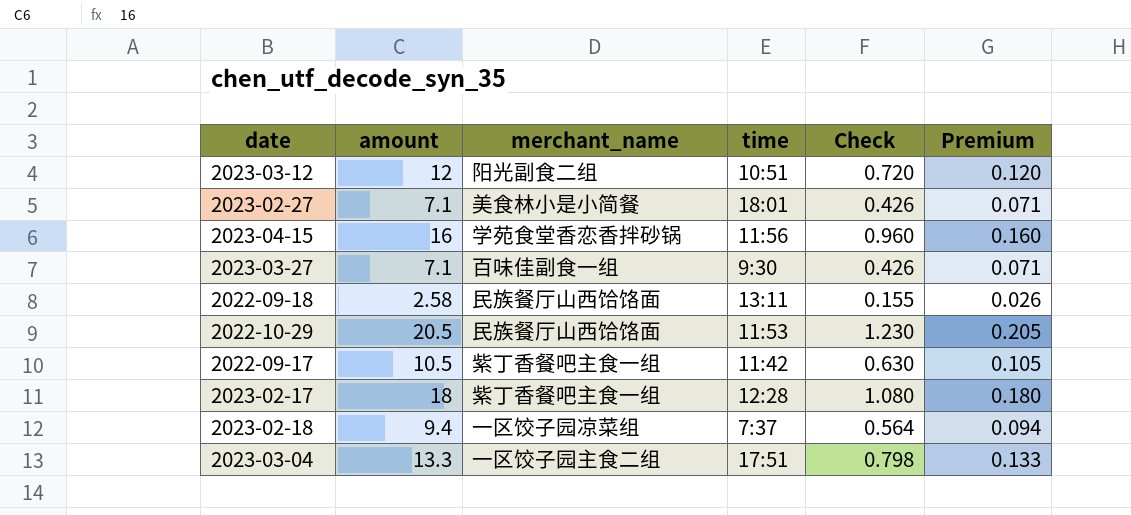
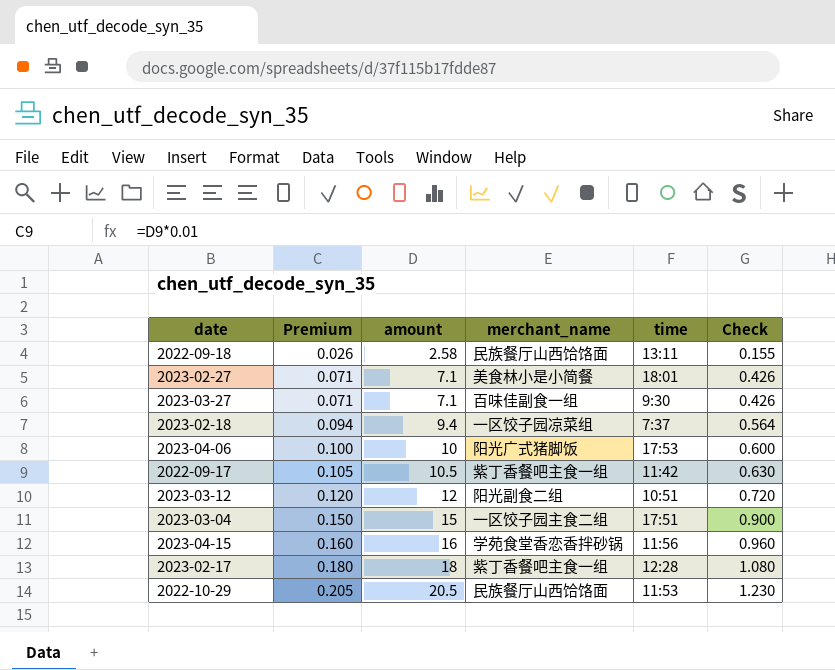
row order: none -> Premium ascending
column Premium | position: 6 -> 2
row 2023-04-06: none -> 0.100 | 10 | 阳光广式猪脚饭 | 17:53 | 0.600
2023-03-04 | Premium: 0.133 -> 0.150
2023-03-04 | amount: 13.3 -> 15
2023-03-04 | Check: 0.798 -> 0.900

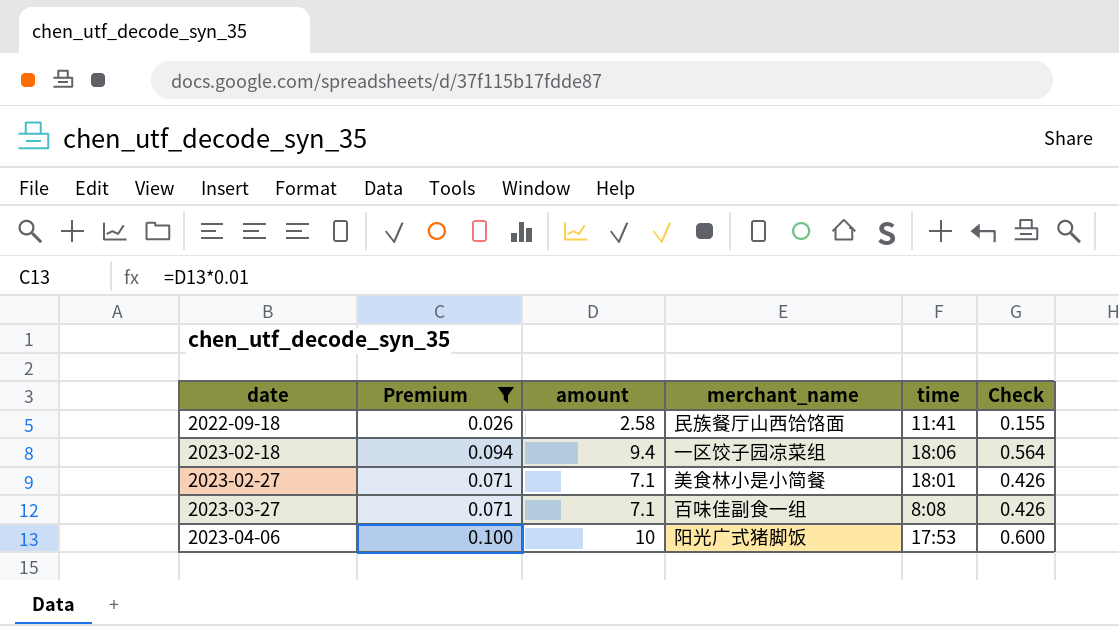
filter: none -> Premium <= 0.100
row order: Premium ascending -> date ascending
2022-09-18 | time: 13:11 -> 11:41
2023-02-18 | time: 7:37 -> 18:06
2023-03-27 | time: 9:30 -> 8:08

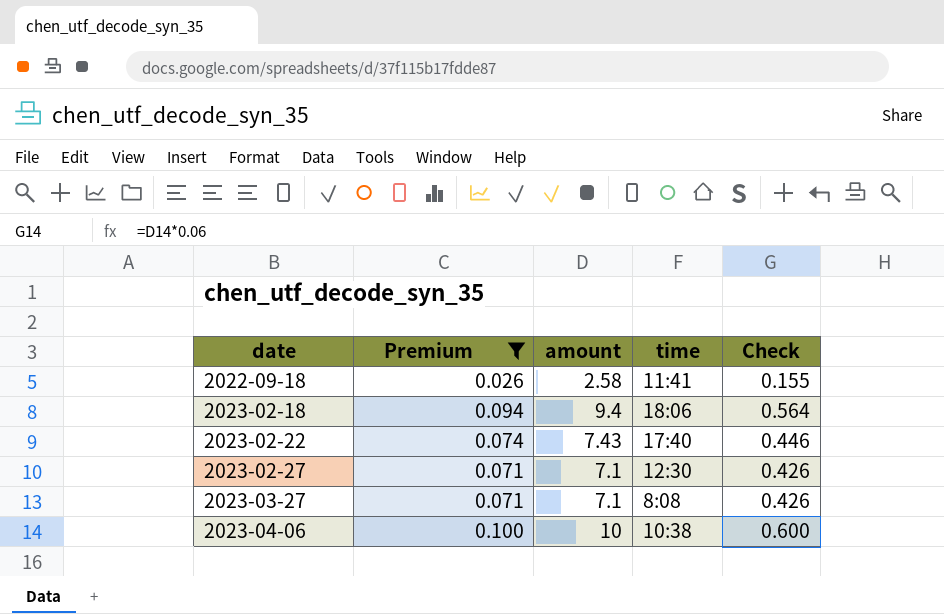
column merchant_name | position: 4 -> none
row 2023-02-22: none -> 0.074 | 7.43 | 17:40 | 0.446
2023-02-27 | time: 18:01 -> 12:30
2023-04-06 | time: 17:53 -> 10:38

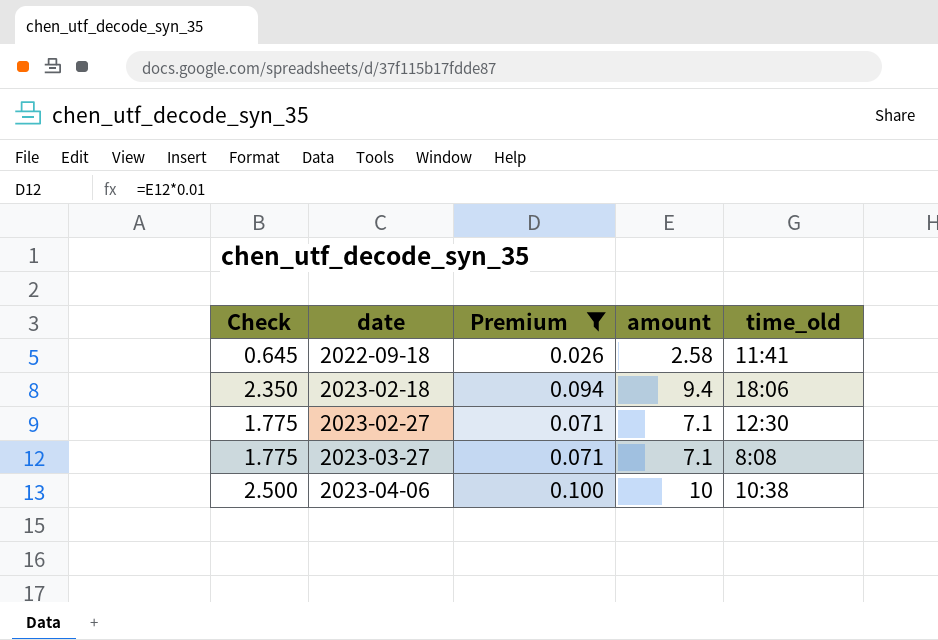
column Check | formula: [amount] * 0.06 -> [amount] * 0.25
column Check | position: 5 -> 1
column name: time -> time_old
row 2023-02-22: 0.074 | 7.43 | 17:40 | 0.446 -> none

